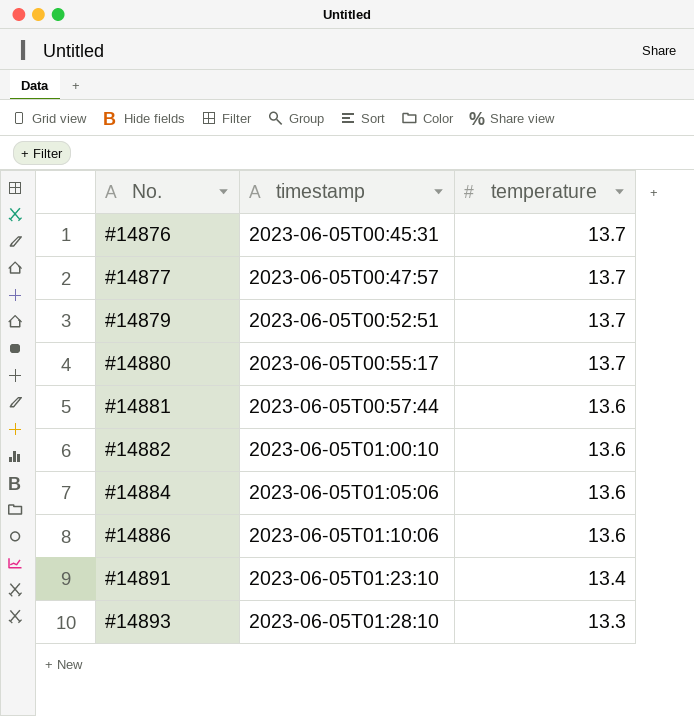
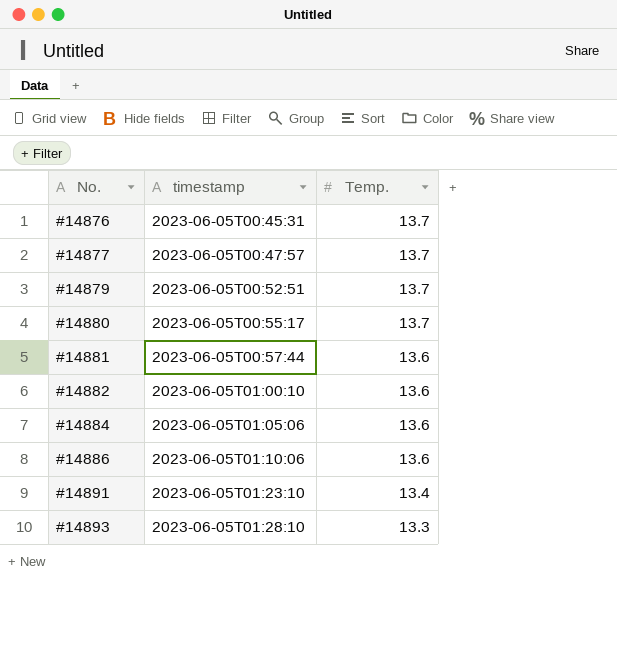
column name: temperature -> Temp.

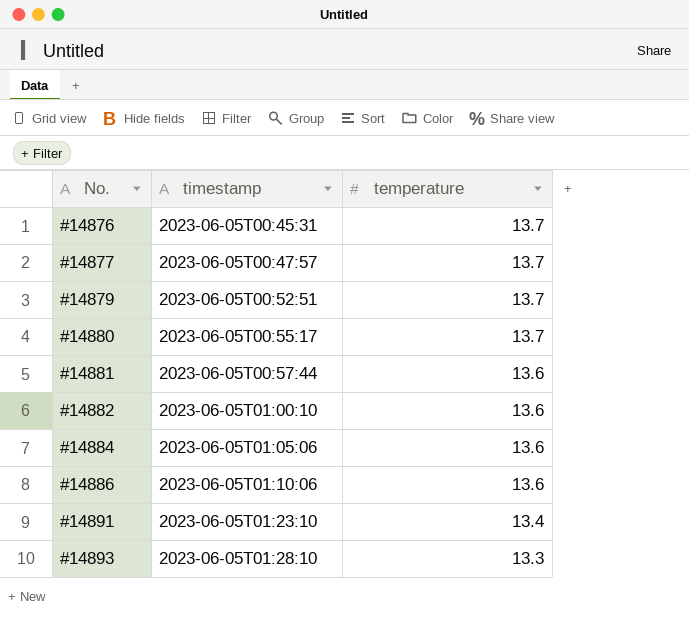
column name: Temp. -> temperature

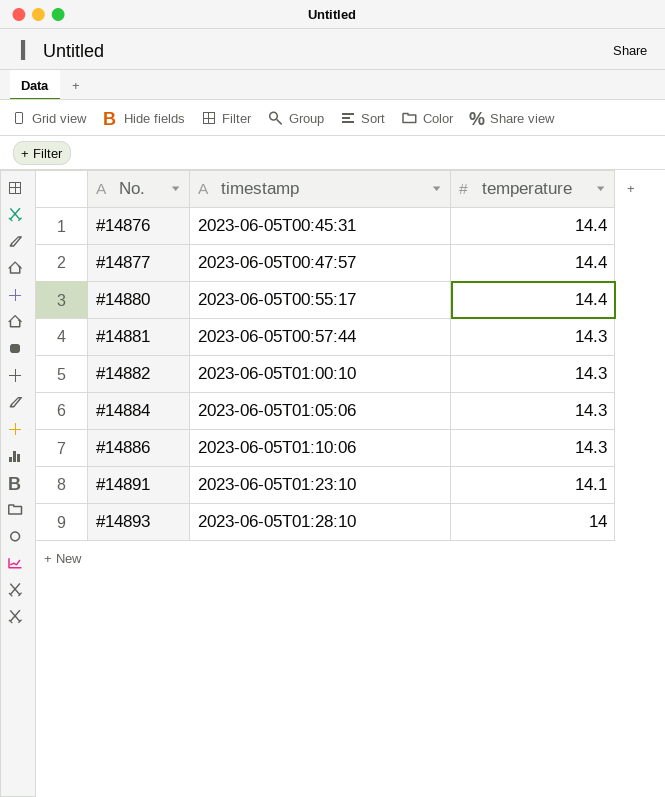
row #14879: 2023-06-05T00:52:51 | 13.7 -> none
#14876 | temperature: 13.7 -> 14.4
#14877 | temperature: 13.7 -> 14.4
#14880 | temperature: 13.7 -> 14.4
#14881 | temperature: 13.6 -> 14.3
#14882 | temperature: 13.6 -> 14.3
#14884 | temperature: 13.6 -> 14.3
#14886 | temperature: 13.6 -> 14.3
#14891 | temperature: 13.4 -> 14.1
#14893 | temperature: 13.3 -> 14

